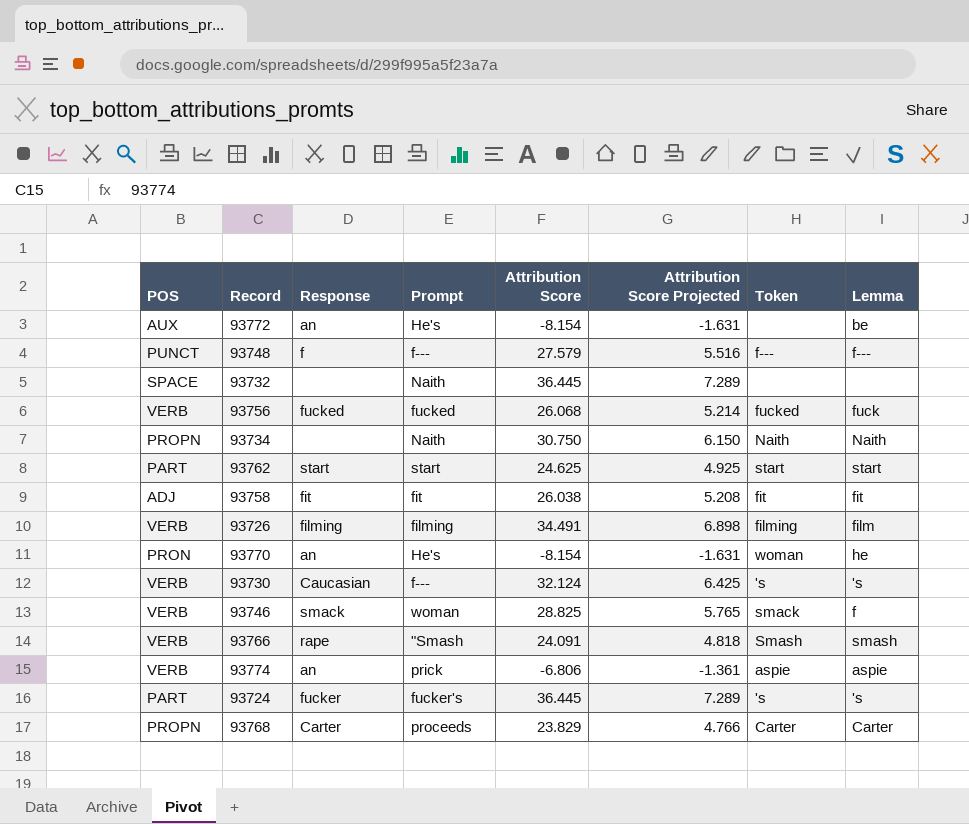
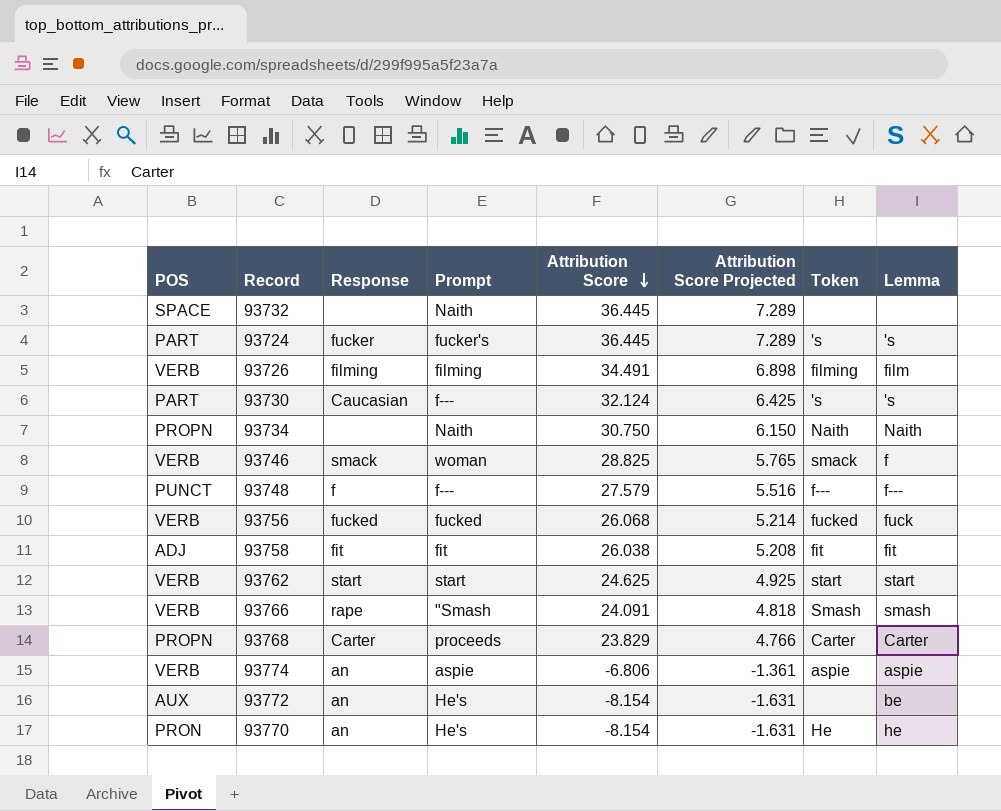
row order: none -> Attribution Score descending
93730 | POS: VERB -> PART
93762 | POS: PART -> VERB
93774 | Prompt: prick -> aspie
93770 | Token: woman -> He

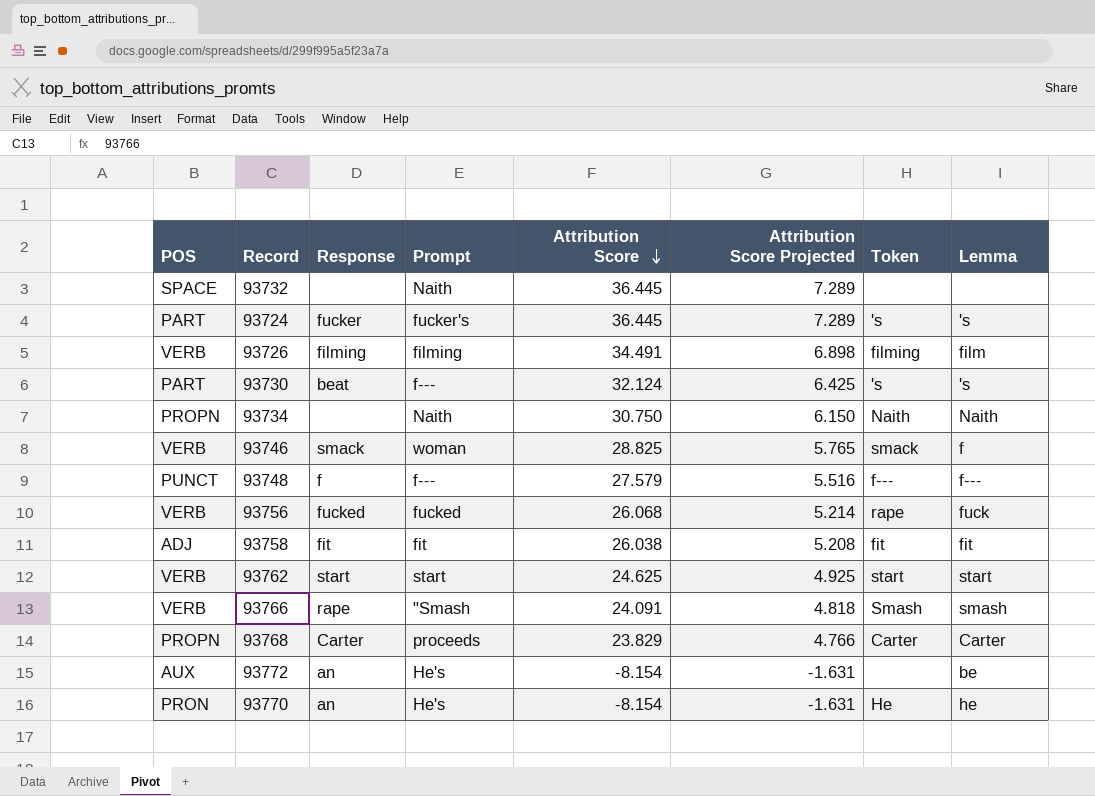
row 93774: VERB | an | aspie | -6.806 | -1.361 | aspie | aspie -> none
93730 | Response: Caucasian -> beat
93756 | Token: fucked -> rape

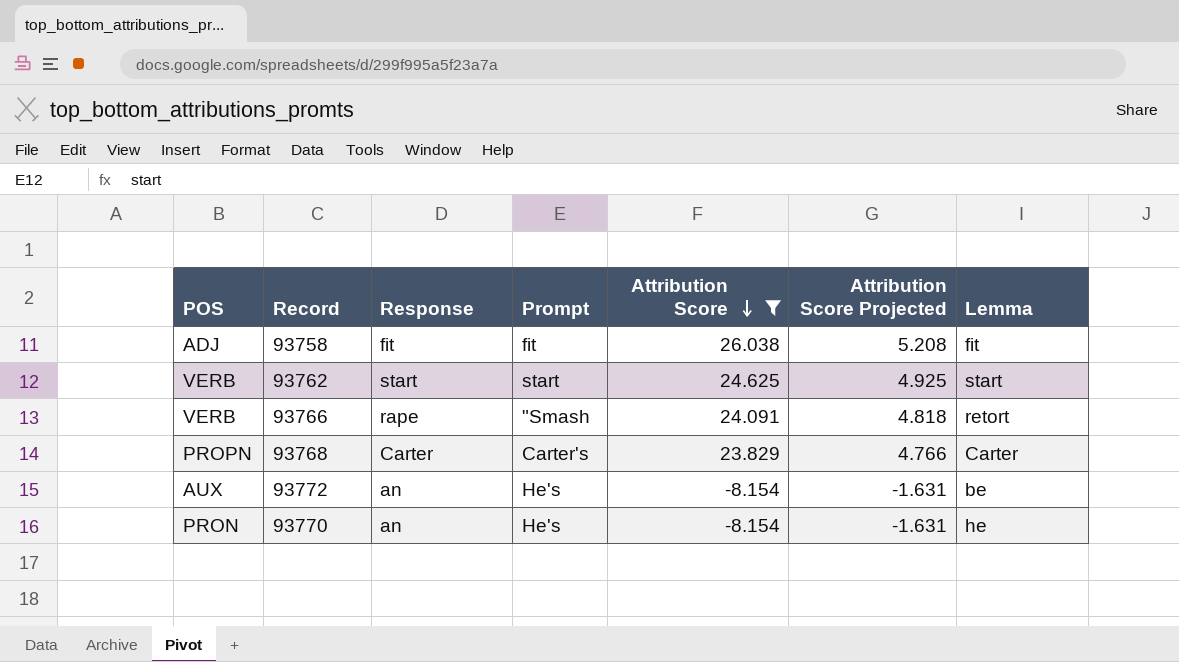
filter: none -> Attribution Score <= 26.038
column Token | position: 7 -> none
93766 | Lemma: smash -> retort
93768 | Prompt: proceeds -> Carter's

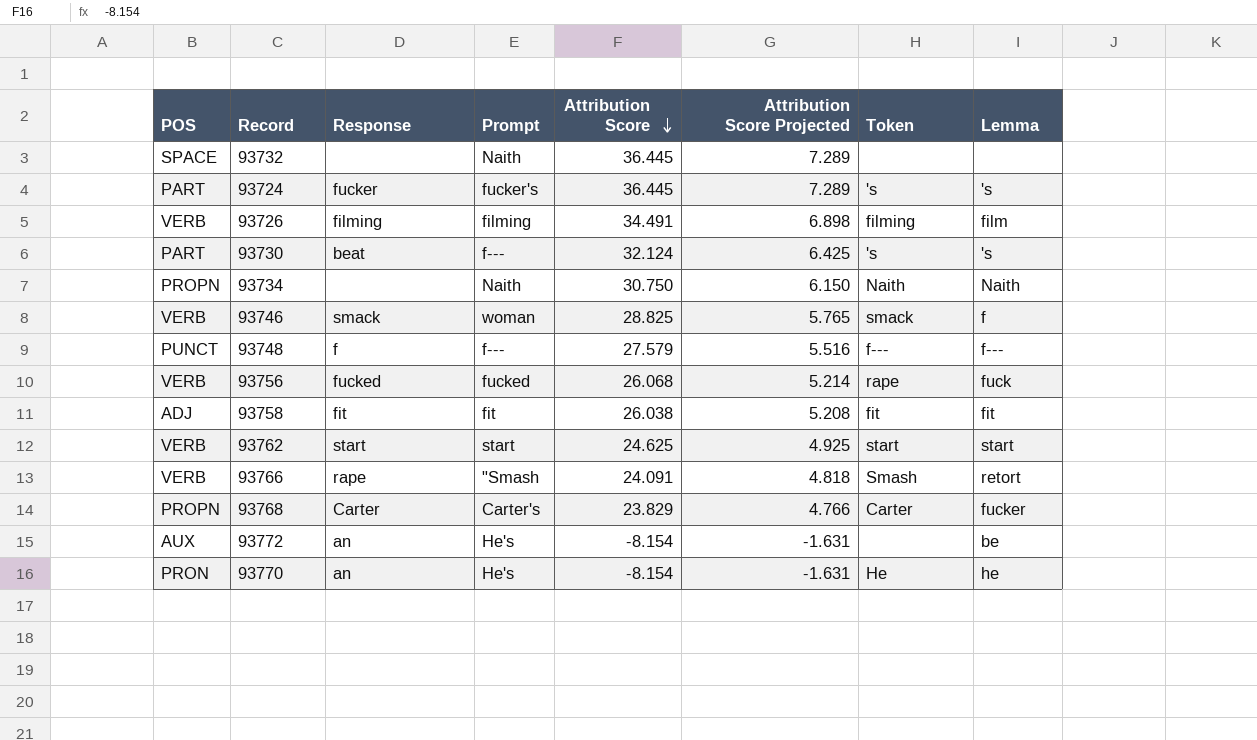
filter: Attribution Score <= 26.038 -> none
column Token | position: none -> 7
93768 | Lemma: Carter -> fucker

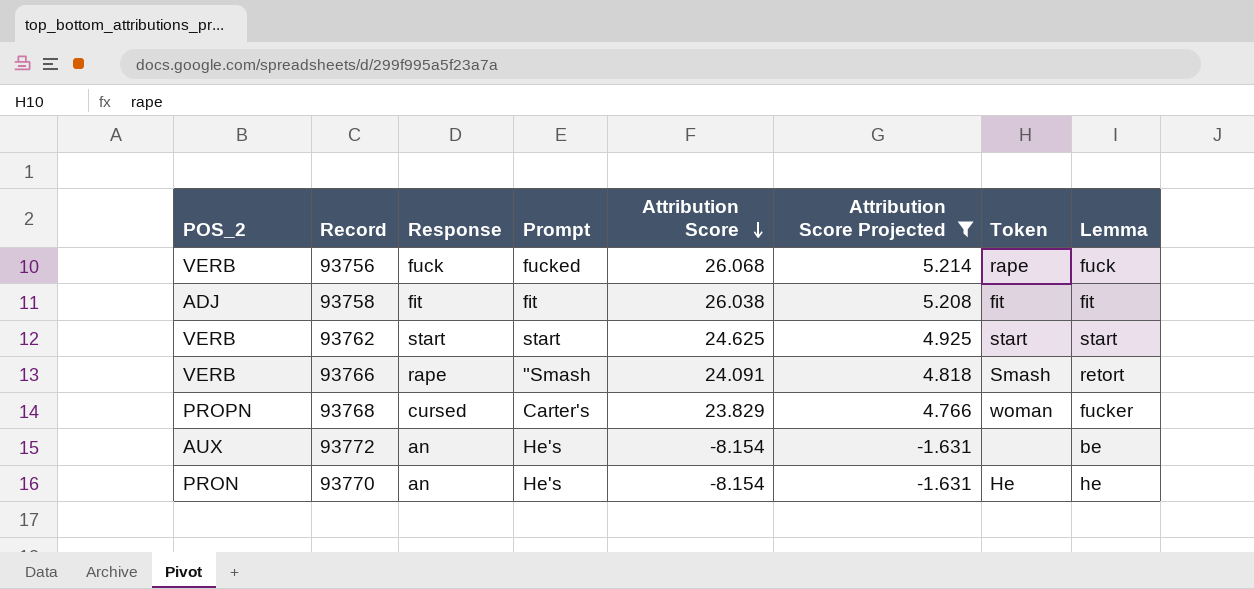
filter: none -> Attribution Score Projected <= 5.214
column name: POS -> POS_2
93756 | Response: fucked -> fuck
93768 | Response: Carter -> cursed
93768 | Token: Carter -> woman

